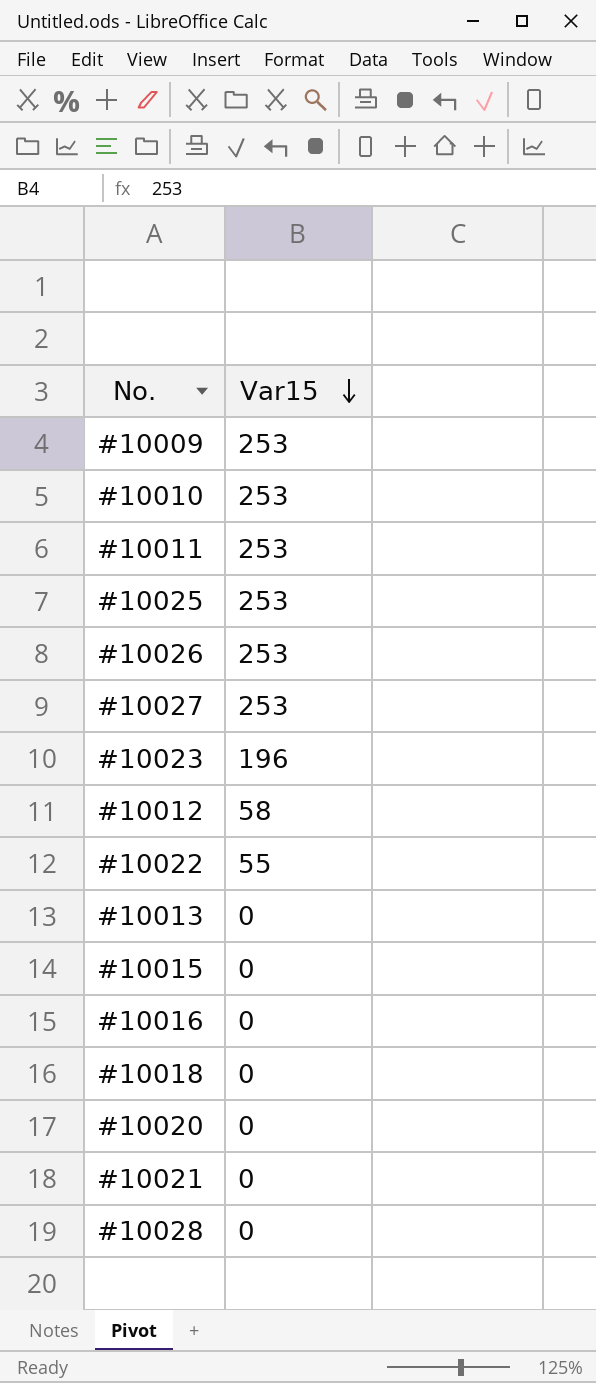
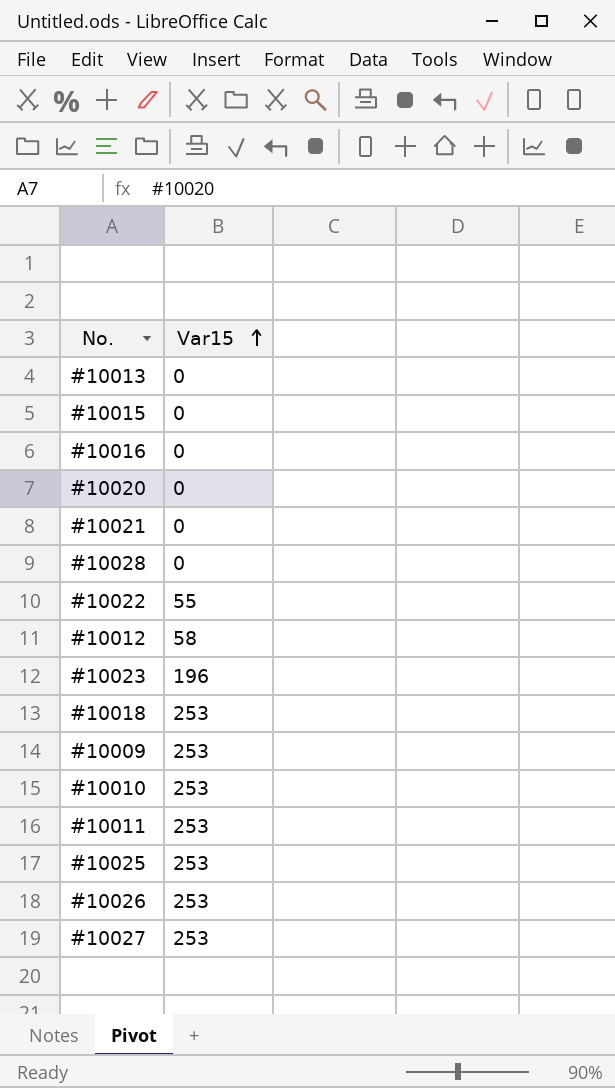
row order: Var15 descending -> Var15 ascending
#10018 | Var15: 0 -> 253

